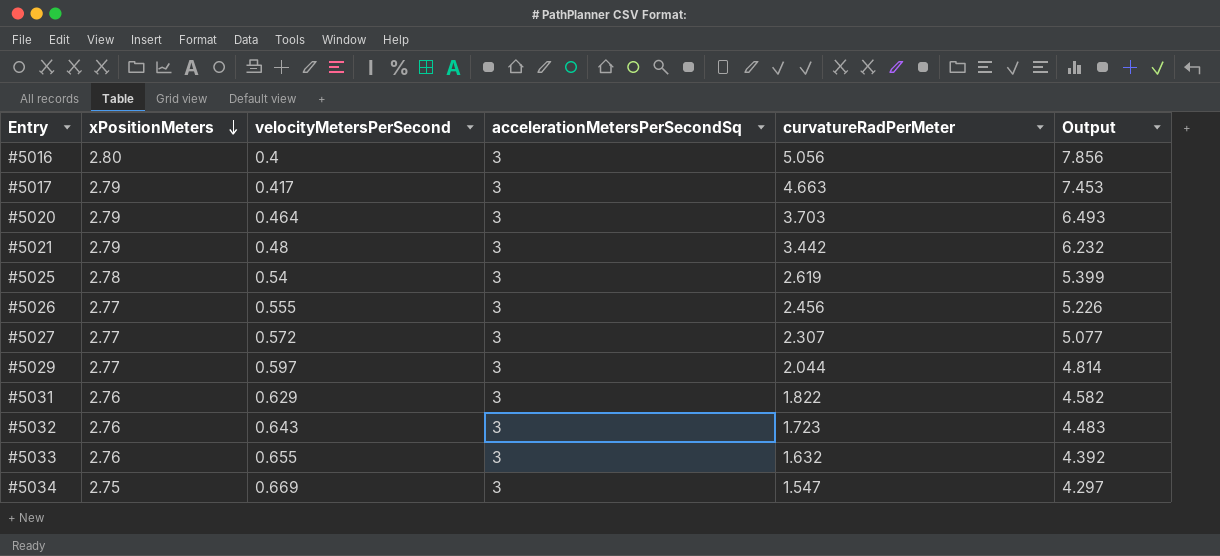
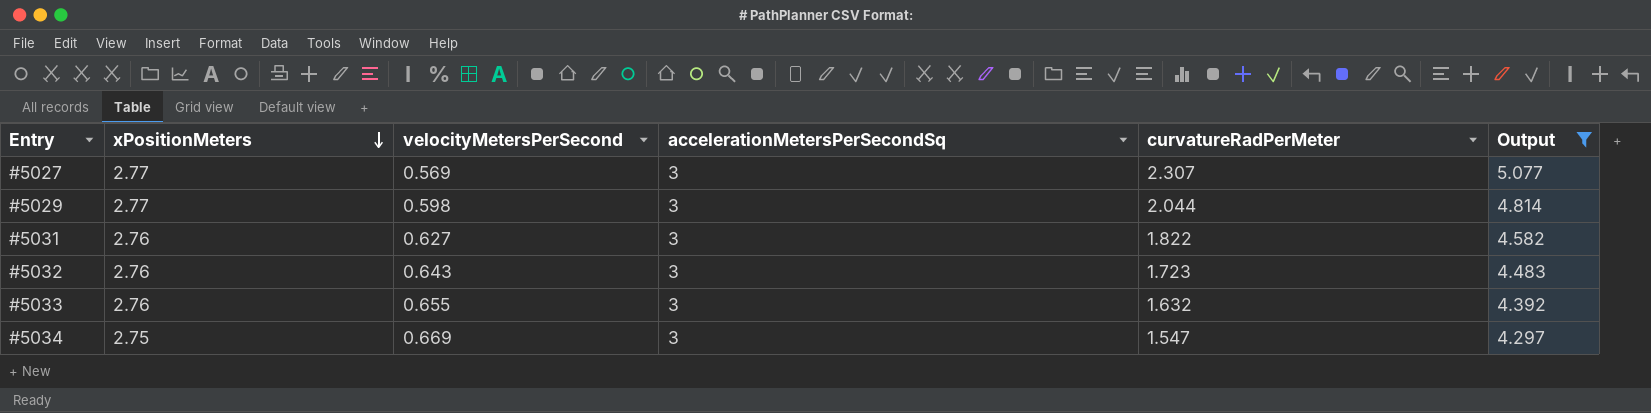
filter: none -> Output <= 5.077
#5027 | velocityMetersPerSecond: 0.572 -> 0.569
#5029 | velocityMetersPerSecond: 0.597 -> 0.598
#5031 | velocityMetersPerSecond: 0.629 -> 0.627

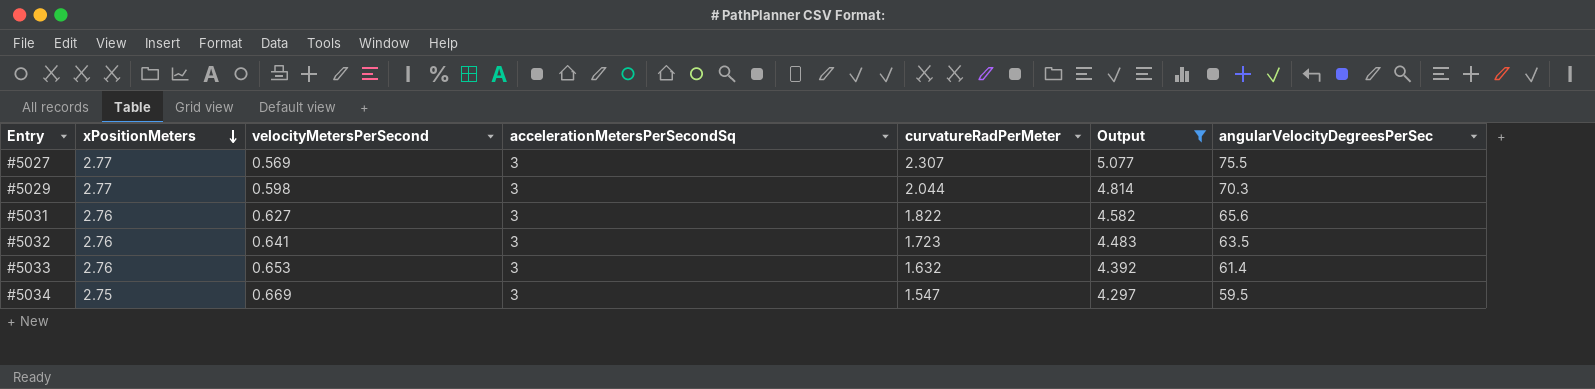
column angularVelocityDegreesPerSec | position: none -> 7
#5032 | velocityMetersPerSecond: 0.643 -> 0.641
#5033 | velocityMetersPerSecond: 0.655 -> 0.653

